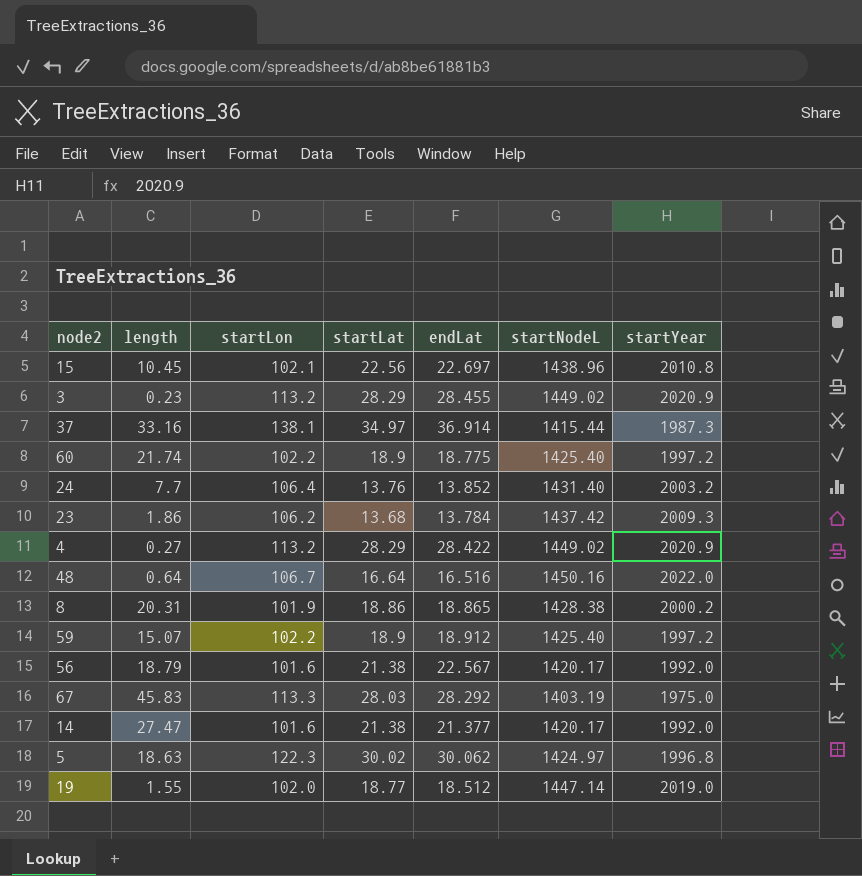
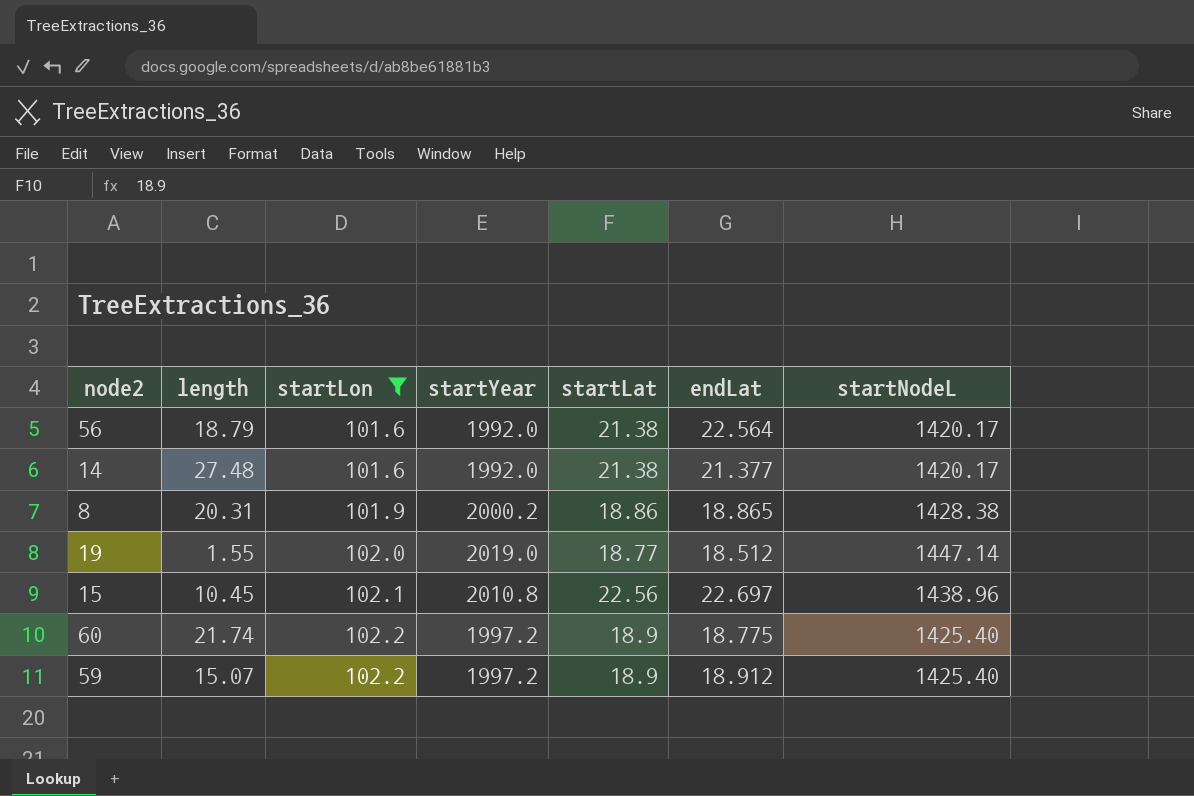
filter: none -> startLon <= 102.2
row order: none -> startLon ascending
column startYear | position: 7 -> 4
56 | endLat: 22.567 -> 22.564
14 | length: 27.47 -> 27.48

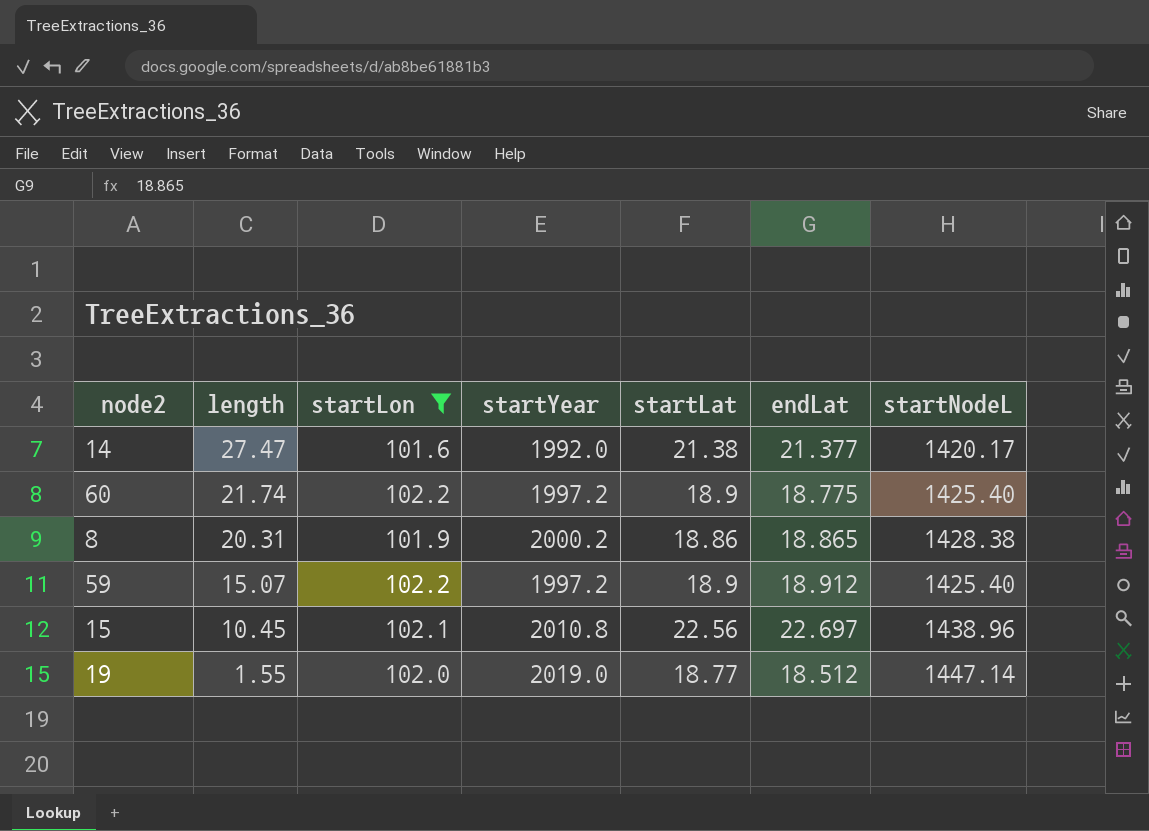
row order: startLon ascending -> length descending
row 56: 18.79 | 101.6 | 1992.0 | 21.38 | 22.564 | 1420.17 -> none
14 | length: 27.48 -> 27.47

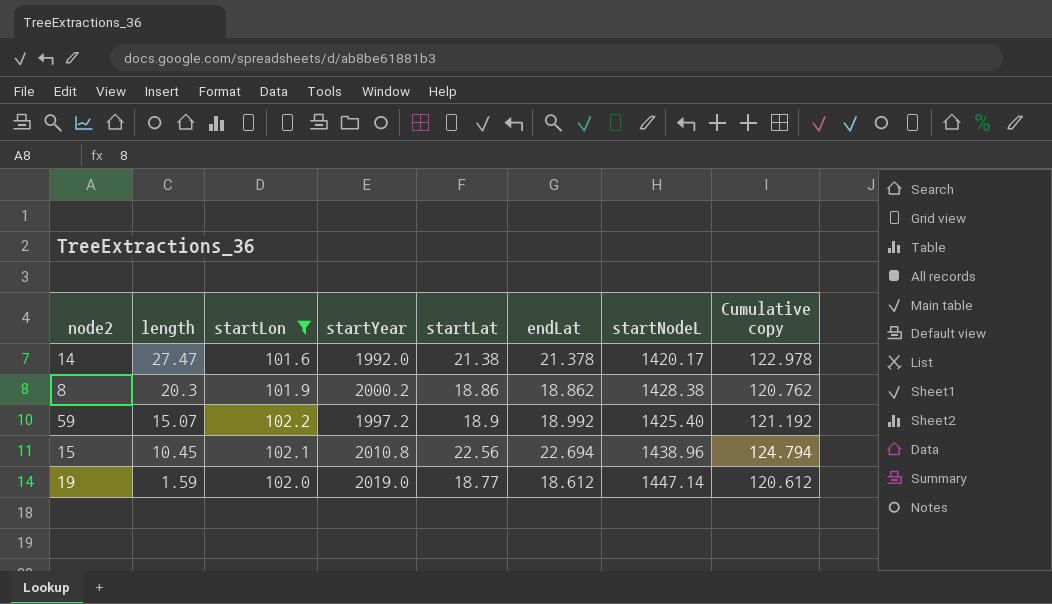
column Cumulative copy | formula: none -> [startLon] + [endLat]
row 60: 21.74 | 102.2 | 1997.2 | 18.9 | 18.775 | 1425.40 -> none
14 | endLat: 21.377 -> 21.378
8 | length: 20.31 -> 20.3
8 | endLat: 18.865 -> 18.862
59 | endLat: 18.912 -> 18.992
15 | endLat: 22.697 -> 22.694
19 | length: 1.55 -> 1.59
19 | endLat: 18.512 -> 18.612

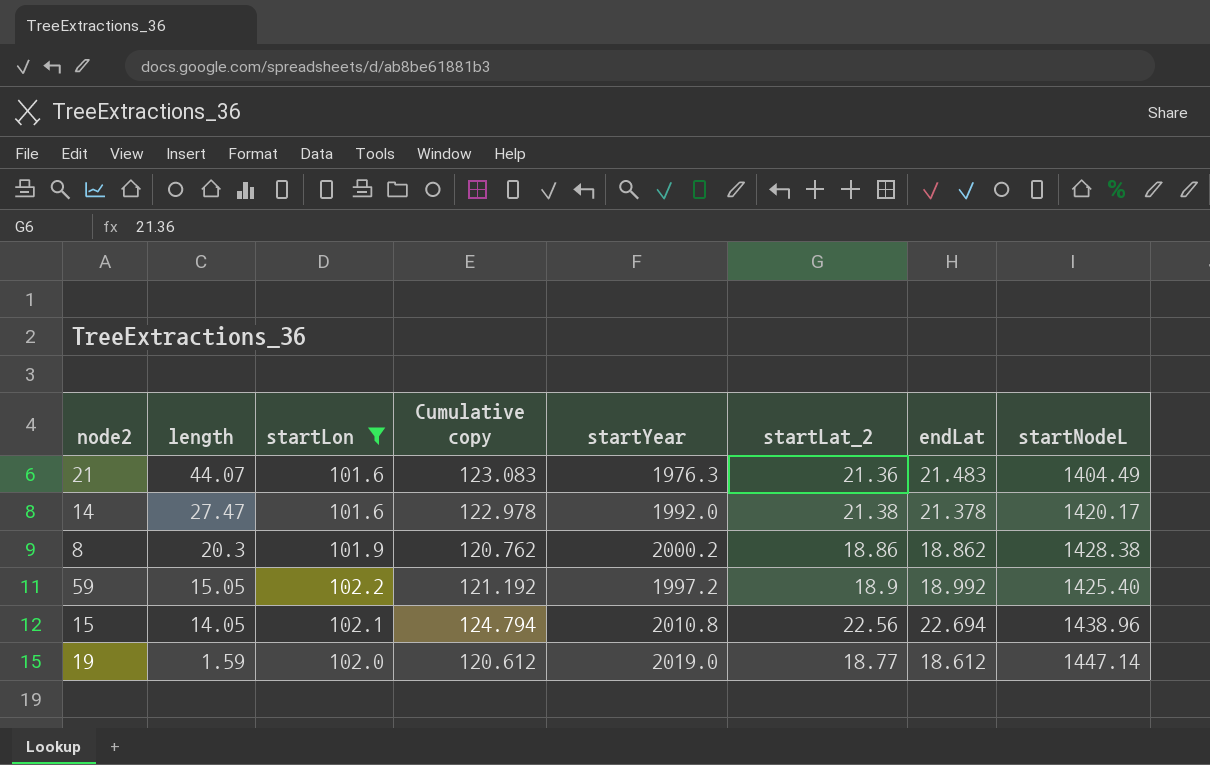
column Cumulative copy | position: 8 -> 4
column name: startLat -> startLat_2
row 21: none -> 44.07 | 101.6 | 123.083 | 1976.3 | 21.36 | 21.483 | 1404.49
59 | length: 15.07 -> 15.05
15 | length: 10.45 -> 14.05

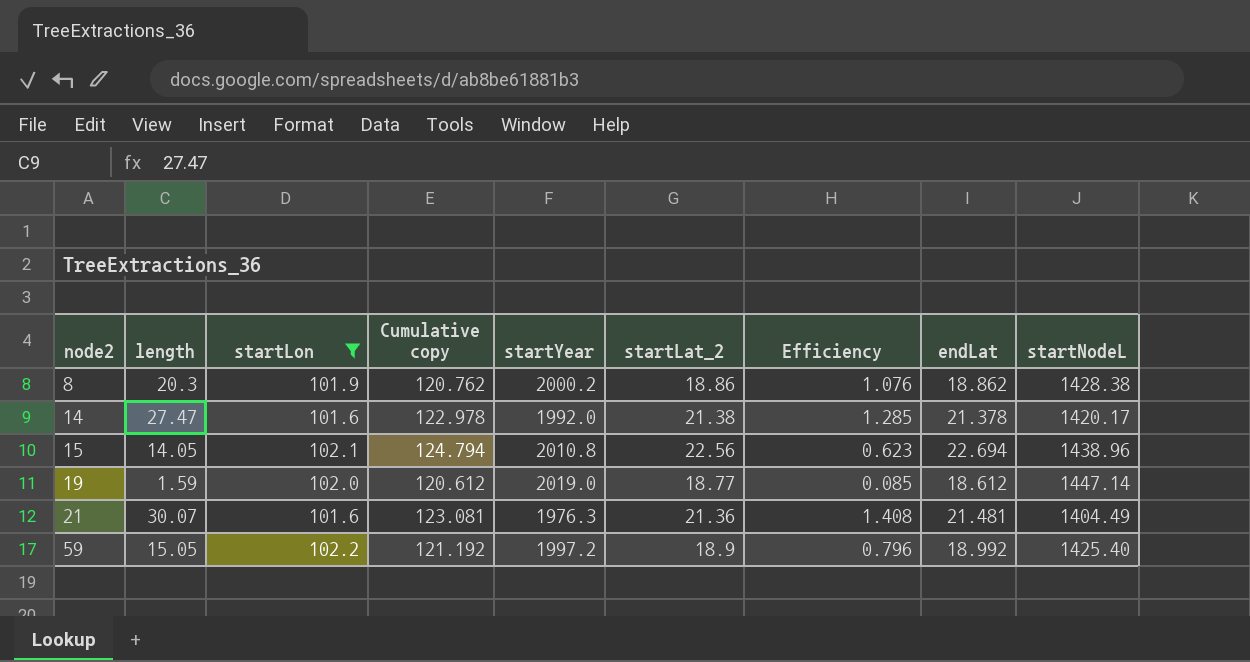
row order: length descending -> node2 ascending
column Efficiency | formula: none -> [length] / [startLat_2]
21 | length: 44.07 -> 30.07
21 | Cumulative copy: 123.083 -> 123.081
21 | endLat: 21.483 -> 21.481

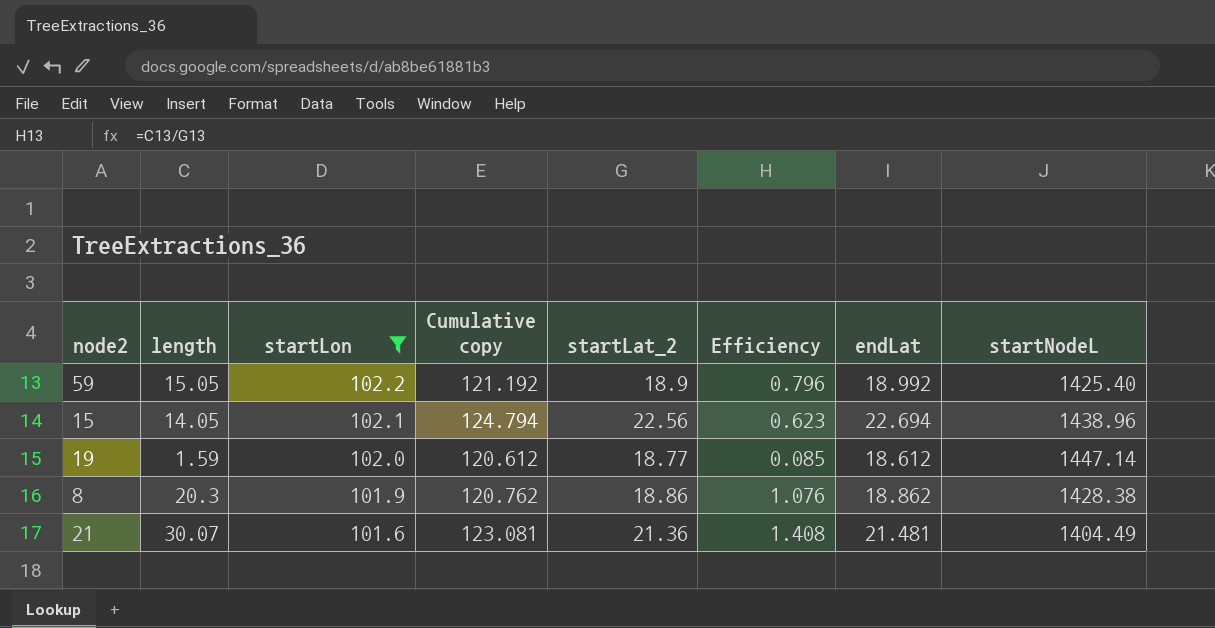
row order: node2 ascending -> startLon descending
column startYear | position: 5 -> none
row 14: 27.47 | 101.6 | 122.978 | 1992.0 | 21.38 | 1.285 | 21.378 | 1420.17 -> none

